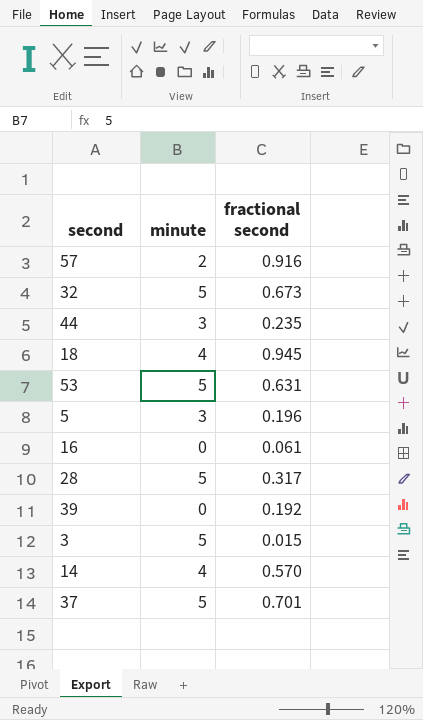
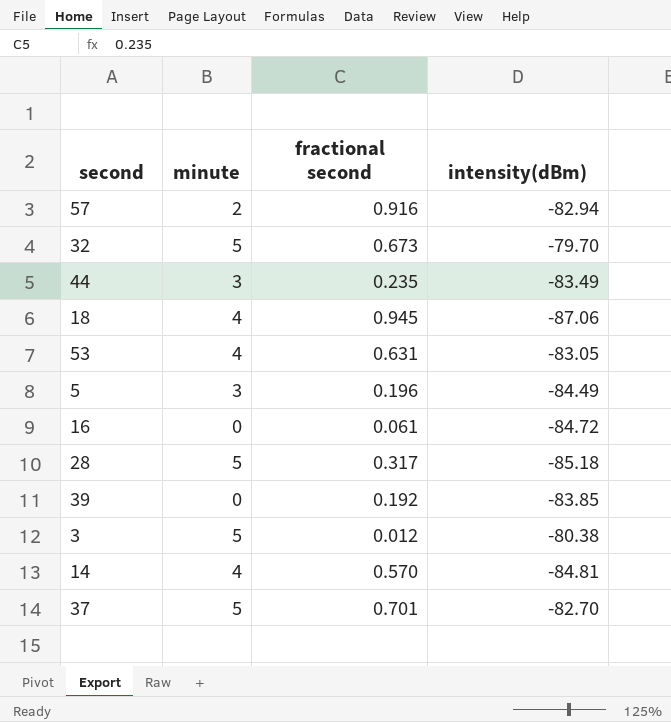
column intensity(dBm) | position: none -> 4
53 | minute: 5 -> 4
3 | fractional second: 0.015 -> 0.012

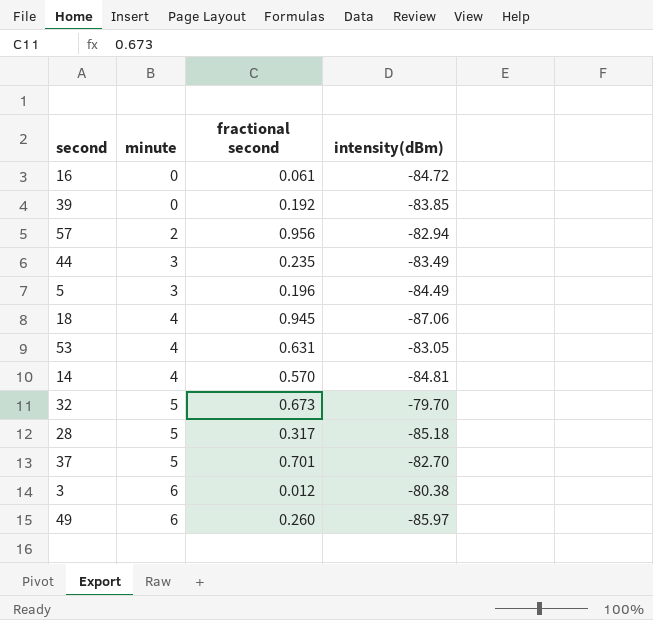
row order: none -> minute ascending
57 | fractional second: 0.916 -> 0.956
3 | minute: 5 -> 6
row 49: none -> 6 | 0.260 | -85.97

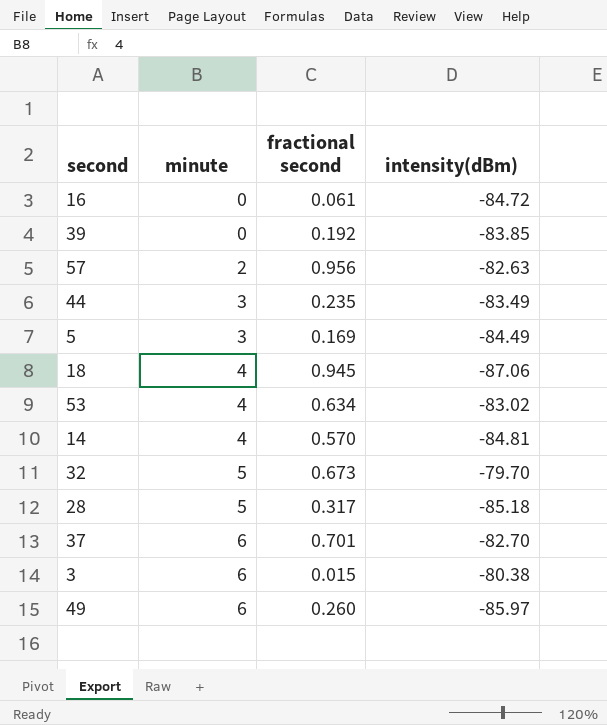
57 | intensity(dBm): -82.94 -> -82.63
5 | fractional second: 0.196 -> 0.169
53 | fractional second: 0.631 -> 0.634
53 | intensity(dBm): -83.05 -> -83.02
37 | minute: 5 -> 6
3 | fractional second: 0.012 -> 0.015

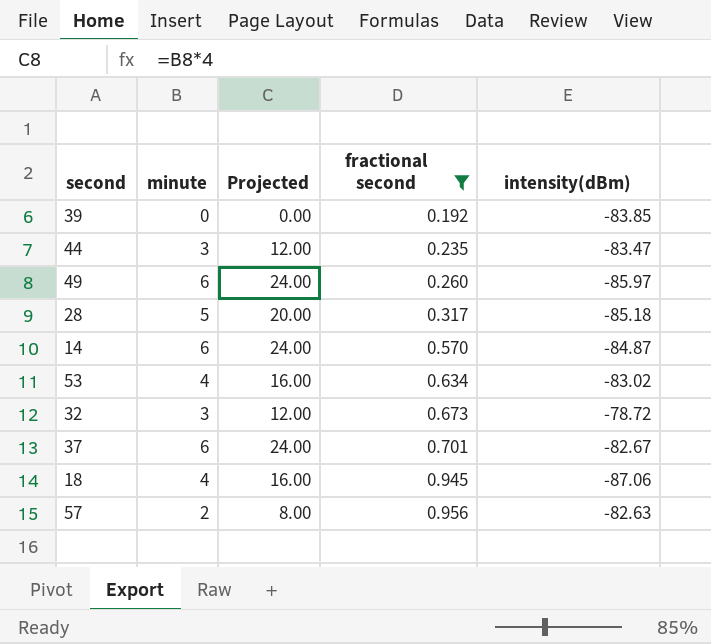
filter: none -> fractional second >= 0.192
row order: minute ascending -> fractional second ascending
column Projected | formula: none -> [minute] * 4
44 | intensity(dBm): -83.49 -> -83.47
14 | minute: 4 -> 6
14 | intensity(dBm): -84.81 -> -84.87
32 | minute: 5 -> 3
32 | intensity(dBm): -79.70 -> -78.72
37 | intensity(dBm): -82.70 -> -82.67

